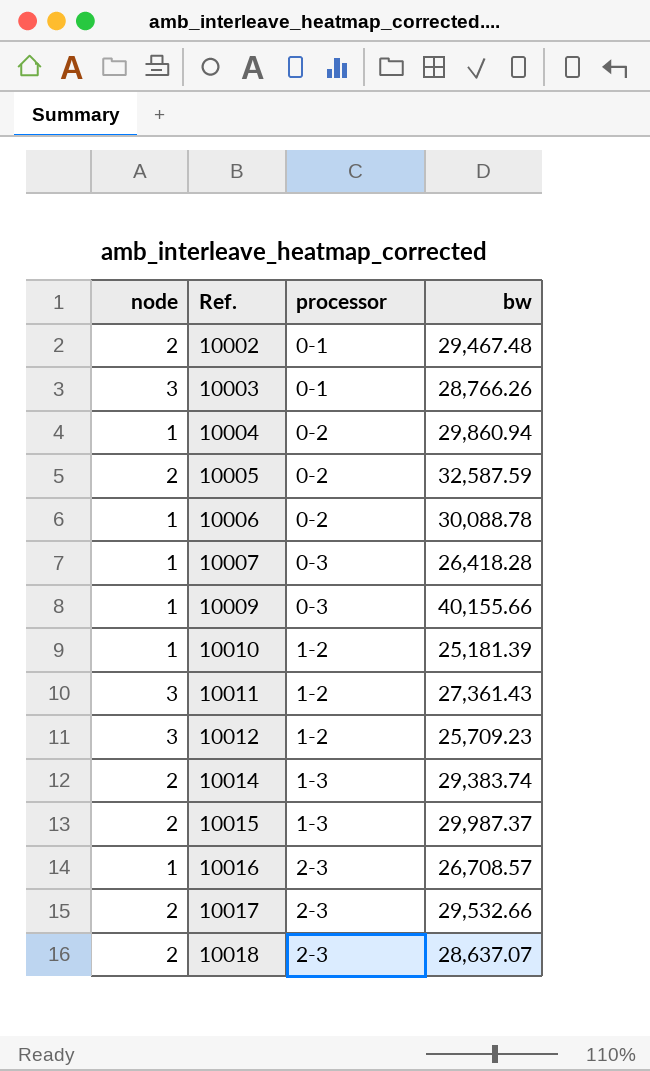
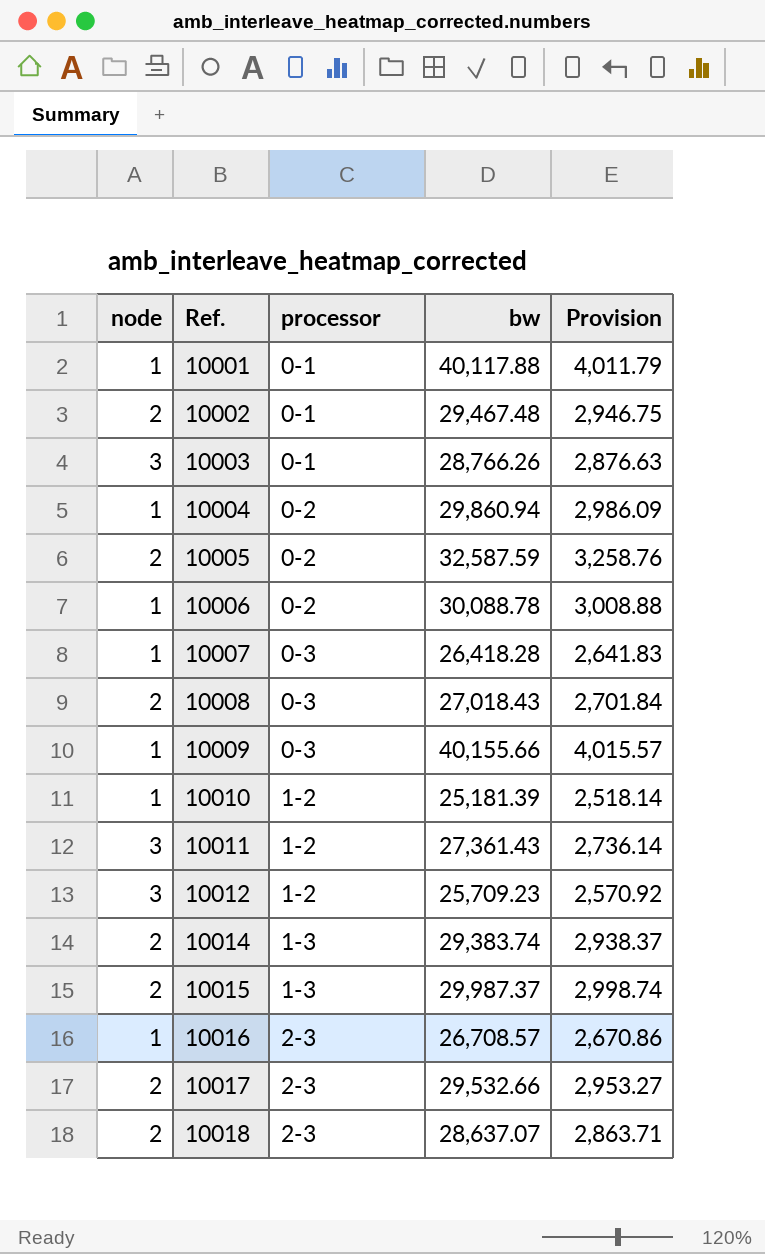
column Provision | formula: none -> [bw] * 0.1
row 10001: none -> 1 | 0-1 | 40,117.88 | 4,011.79
row 10008: none -> 2 | 0-3 | 27,018.43 | 2,701.84

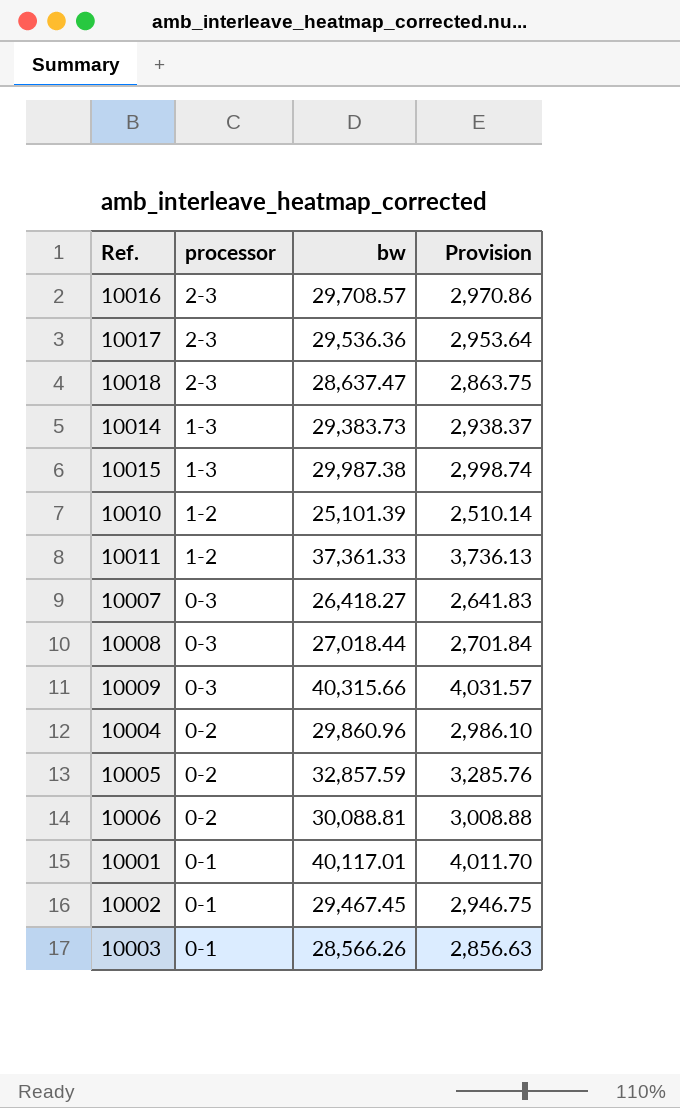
row order: Ref. ascending -> processor descending
column node | position: 1 -> none
row 10012: 3 | 1-2 | 25,709.23 | 2,570.92 -> none
10016 | bw: 26,708.57 -> 29,708.57
10016 | Provision: 2,670.86 -> 2,970.86
10017 | bw: 29,532.66 -> 29,536.36
10017 | Provision: 2,953.27 -> 2,953.64
10018 | bw: 28,637.07 -> 28,637.47
10018 | Provision: 2,863.71 -> 2,863.75
10014 | bw: 29,383.74 -> 29,383.73
10015 | bw: 29,987.37 -> 29,987.38
10010 | bw: 25,181.39 -> 25,101.39
10010 | Provision: 2,518.14 -> 2,510.14
10011 | bw: 27,361.43 -> 37,361.33
10011 | Provision: 2,736.14 -> 3,736.13
10007 | bw: 26,418.28 -> 26,418.27
10008 | bw: 27,018.43 -> 27,018.44
10009 | bw: 40,155.66 -> 40,315.66
10009 | Provision: 4,015.57 -> 4,031.57
10004 | bw: 29,860.94 -> 29,860.96
10004 | Provision: 2,986.09 -> 2,986.10
10005 | bw: 32,587.59 -> 32,857.59
10005 | Provision: 3,258.76 -> 3,285.76
10006 | bw: 30,088.78 -> 30,088.81
10001 | bw: 40,117.88 -> 40,117.01
10001 | Provision: 4,011.79 -> 4,011.70
10002 | bw: 29,467.48 -> 29,467.45
10003 | bw: 28,766.26 -> 28,566.26
10003 | Provision: 2,876.63 -> 2,856.63

